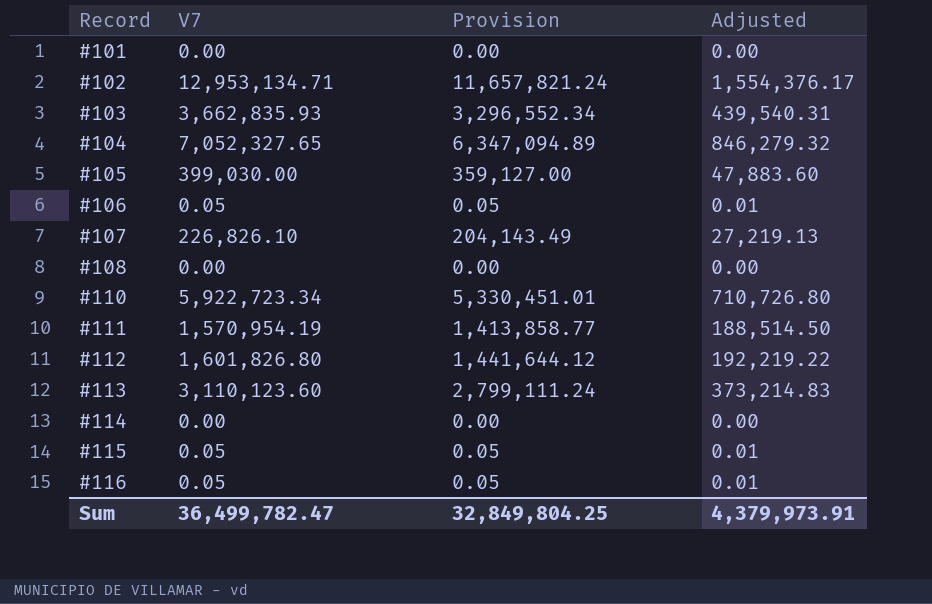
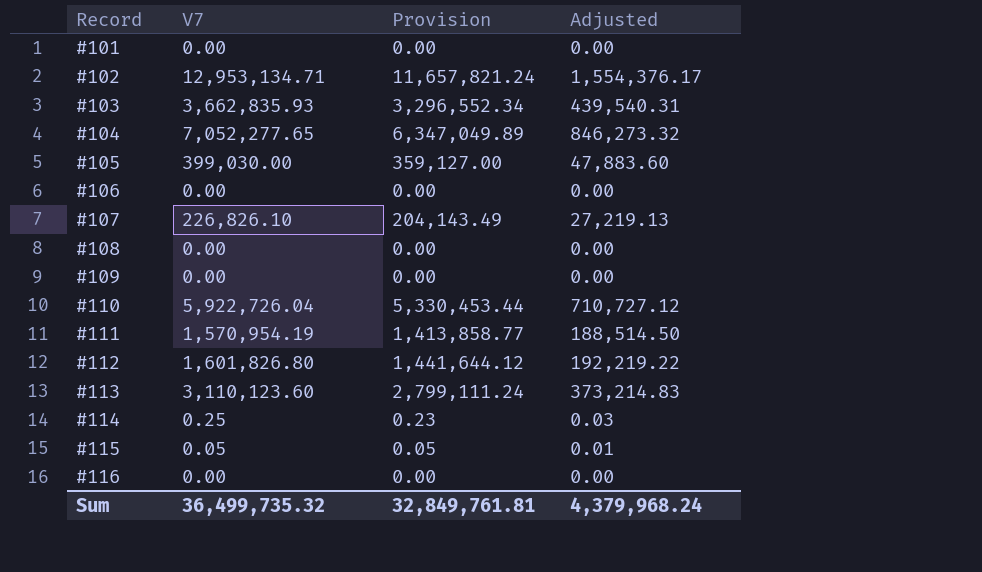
#104 | V7: 7,052,327.65 -> 7,052,277.65
#104 | Provision: 6,347,094.89 -> 6,347,049.89
#104 | Adjusted: 846,279.32 -> 846,273.32
#106 | V7: 0.05 -> 0.00
#106 | Provision: 0.05 -> 0.00
#106 | Adjusted: 0.01 -> 0.00
row #109: none -> 0.00 | 0.00 | 0.00
#110 | V7: 5,922,723.34 -> 5,922,726.04
#110 | Provision: 5,330,451.01 -> 5,330,453.44
#110 | Adjusted: 710,726.80 -> 710,727.12
#114 | V7: 0.00 -> 0.25
#114 | Provision: 0.00 -> 0.23
#114 | Adjusted: 0.00 -> 0.03
#116 | V7: 0.05 -> 0.00
#116 | Provision: 0.05 -> 0.00
#116 | Adjusted: 0.01 -> 0.00
Sum | V7: 36,499,782.47 -> 36,499,735.32
Sum | Provision: 32,849,804.25 -> 32,849,761.81
Sum | Adjusted: 4,379,973.91 -> 4,379,968.24

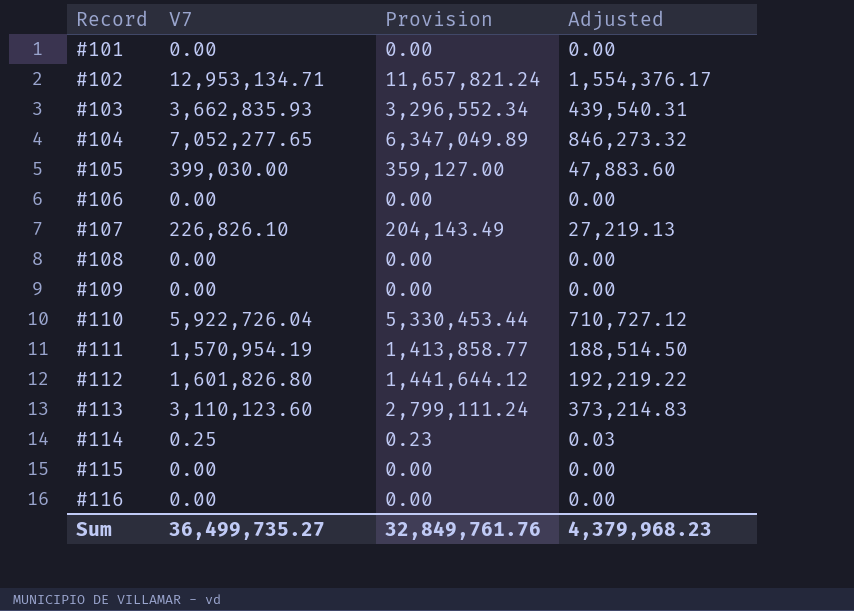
#115 | V7: 0.05 -> 0.00
#115 | Provision: 0.05 -> 0.00
#115 | Adjusted: 0.01 -> 0.00
Sum | V7: 36,499,735.32 -> 36,499,735.27
Sum | Provision: 32,849,761.81 -> 32,849,761.76
Sum | Adjusted: 4,379,968.24 -> 4,379,968.23

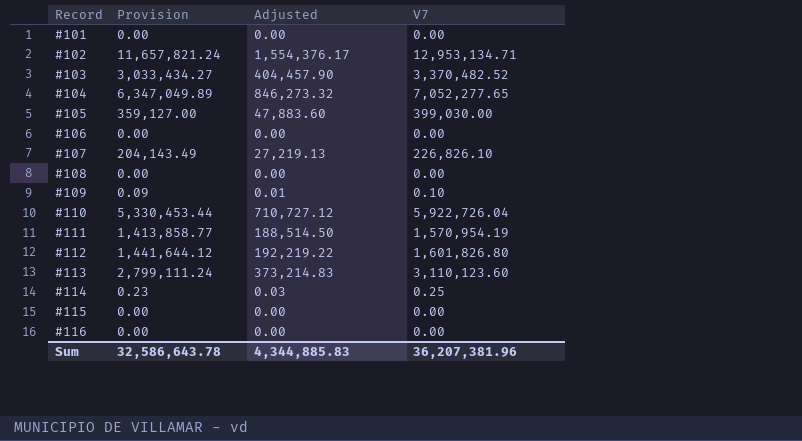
column V7 | position: 2 -> 4
#103 | Provision: 3,296,552.34 -> 3,033,434.27
#103 | Adjusted: 439,540.31 -> 404,457.90
#103 | V7: 3,662,835.93 -> 3,370,482.52
#109 | Provision: 0.00 -> 0.09
#109 | Adjusted: 0.00 -> 0.01
#109 | V7: 0.00 -> 0.10
Sum | Provision: 32,849,761.76 -> 32,586,643.78
Sum | Adjusted: 4,379,968.23 -> 4,344,885.83
Sum | V7: 36,499,735.27 -> 36,207,381.96

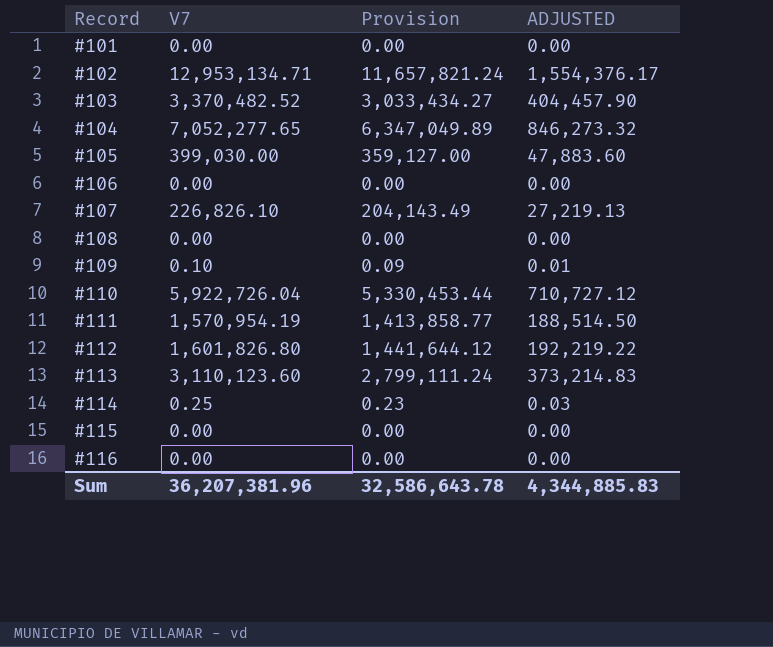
column V7 | position: 4 -> 2
column name: Adjusted -> ADJUSTED

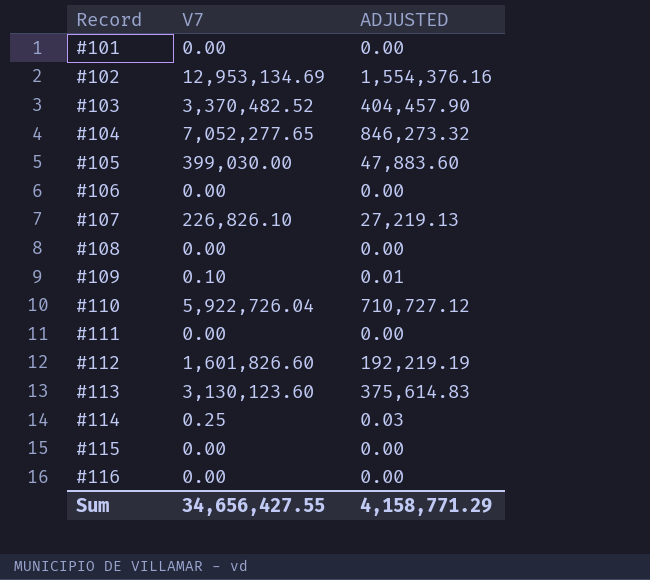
column Provision | formula: [V7] * 0.9 -> none
#102 | V7: 12,953,134.71 -> 12,953,134.69
#102 | ADJUSTED: 1,554,376.17 -> 1,554,376.16
#111 | V7: 1,570,954.19 -> 0.00
#111 | ADJUSTED: 188,514.50 -> 0.00
#112 | V7: 1,601,826.80 -> 1,601,826.60
#112 | ADJUSTED: 192,219.22 -> 192,219.19
#113 | V7: 3,110,123.60 -> 3,130,123.60
#113 | ADJUSTED: 373,214.83 -> 375,614.83
Sum | V7: 36,207,381.96 -> 34,656,427.55
Sum | ADJUSTED: 4,344,885.83 -> 4,158,771.29

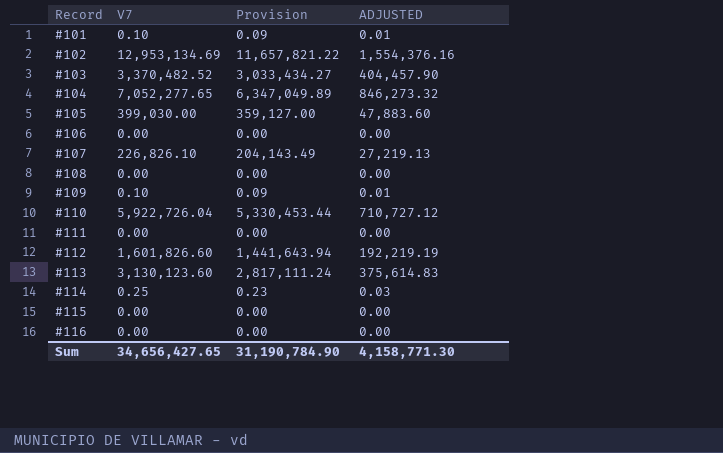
column Provision | formula: none -> [V7] * 0.9
#101 | V7: 0.00 -> 0.10
#101 | ADJUSTED: 0.00 -> 0.01
Sum | V7: 34,656,427.55 -> 34,656,427.65
Sum | ADJUSTED: 4,158,771.29 -> 4,158,771.30

